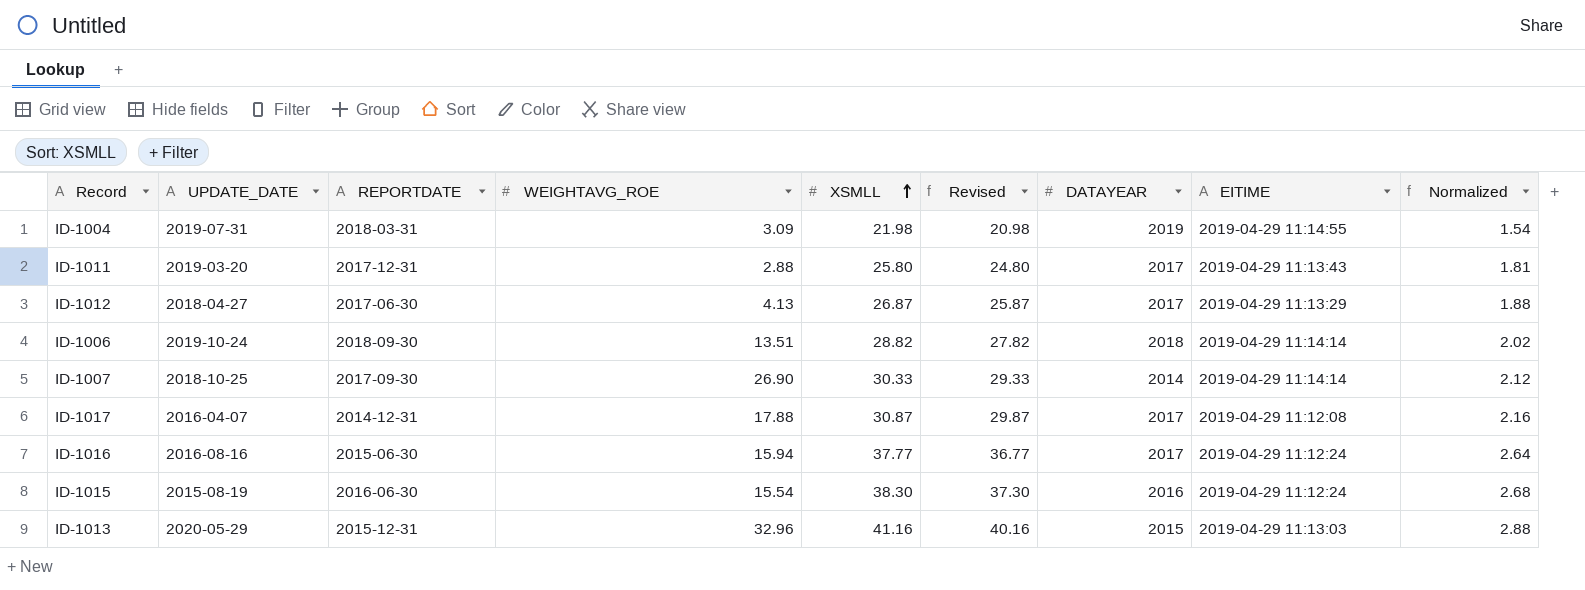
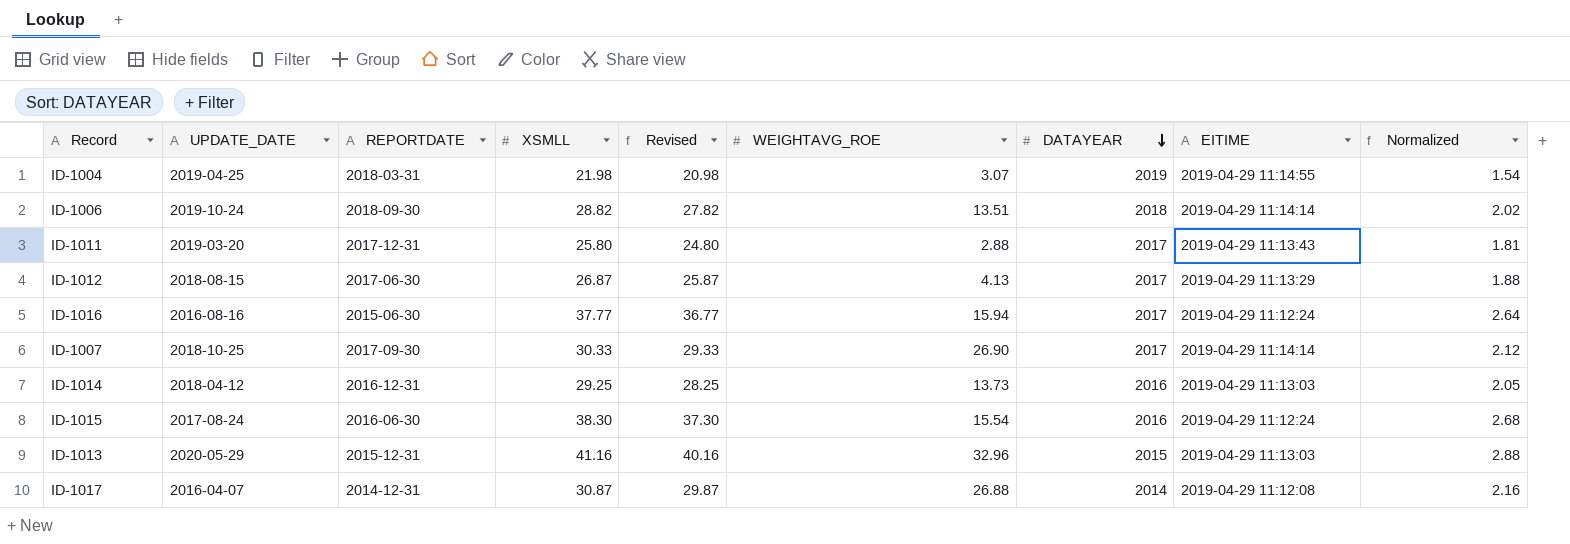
row order: XSMLL ascending -> DATAYEAR descending
column WEIGHTAVG_ROE | position: 4 -> 6
ID-1004 | UPDATE_DATE: 2019-07-31 -> 2019-04-25
ID-1004 | WEIGHTAVG_ROE: 3.09 -> 3.07
ID-1012 | UPDATE_DATE: 2018-04-27 -> 2018-08-15
ID-1007 | DATAYEAR: 2014 -> 2017
row ID-1014: none -> 2018-04-12 | 2016-12-31 | 29.25 | 28.25 | 13.73 | 2016 | 2019-04-29 11:13:03 | 2.05
ID-1015 | UPDATE_DATE: 2015-08-19 -> 2017-08-24
ID-1017 | WEIGHTAVG_ROE: 17.88 -> 26.88
ID-1017 | DATAYEAR: 2017 -> 2014

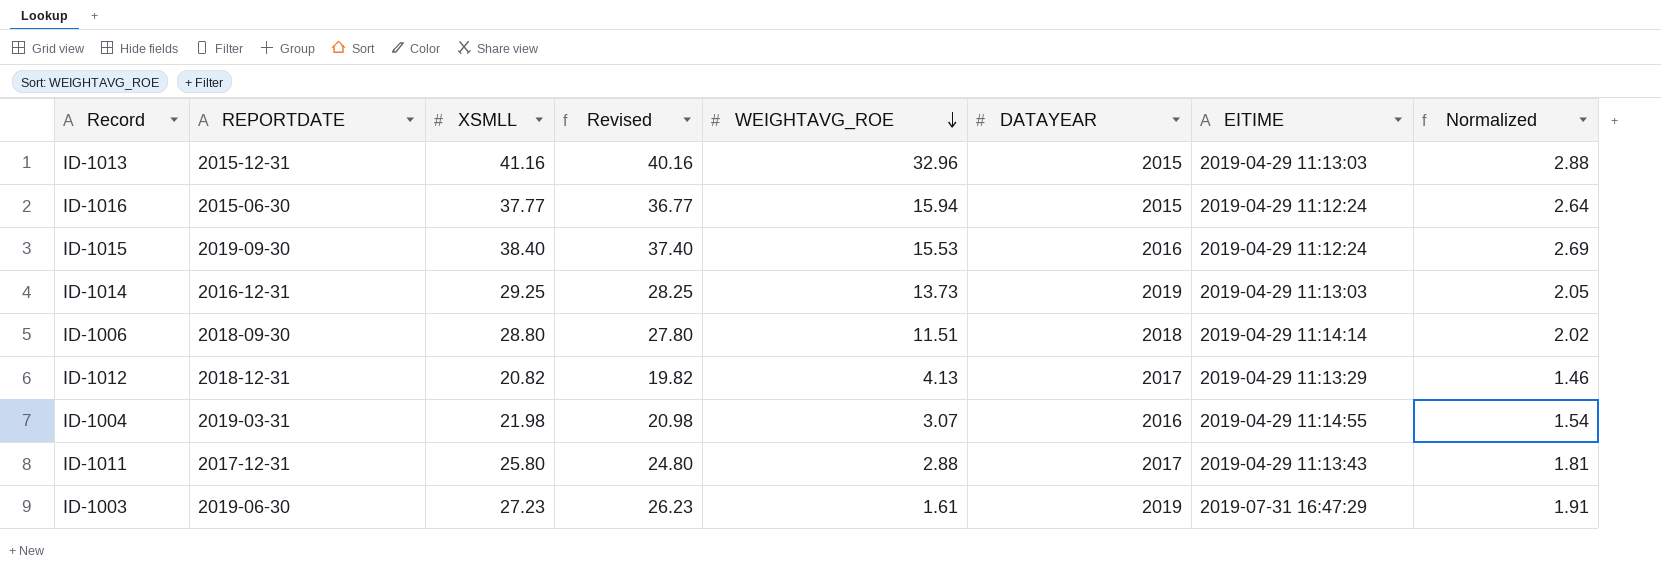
row order: DATAYEAR descending -> WEIGHTAVG_ROE descending
column UPDATE_DATE | position: 2 -> none
row ID-1007: 2018-10-25 | 2017-09-30 | 30.33 | 29.33 | 26.90 | 2017 | 2019-04-29 11:14:14 | 2.12 -> none
row ID-1017: 2016-04-07 | 2014-12-31 | 30.87 | 29.87 | 26.88 | 2014 | 2019-04-29 11:12:08 | 2.16 -> none
ID-1016 | DATAYEAR: 2017 -> 2015
ID-1015 | REPORTDATE: 2016-06-30 -> 2019-09-30
ID-1015 | XSMLL: 38.30 -> 38.40
ID-1015 | Revised: 37.30 -> 37.40
ID-1015 | WEIGHTAVG_ROE: 15.54 -> 15.53
ID-1015 | Normalized: 2.68 -> 2.69
ID-1014 | DATAYEAR: 2016 -> 2019
ID-1006 | XSMLL: 28.82 -> 28.80
ID-1006 | Revised: 27.82 -> 27.80
ID-1006 | WEIGHTAVG_ROE: 13.51 -> 11.51
ID-1012 | REPORTDATE: 2017-06-30 -> 2018-12-31
ID-1012 | XSMLL: 26.87 -> 20.82
ID-1012 | Revised: 25.87 -> 19.82
ID-1012 | Normalized: 1.88 -> 1.46
ID-1004 | REPORTDATE: 2018-03-31 -> 2019-03-31
ID-1004 | DATAYEAR: 2019 -> 2016
row ID-1003: none -> 2019-06-30 | 27.23 | 26.23 | 1.61 | 2019 | 2019-07-31 16:47:29 | 1.91

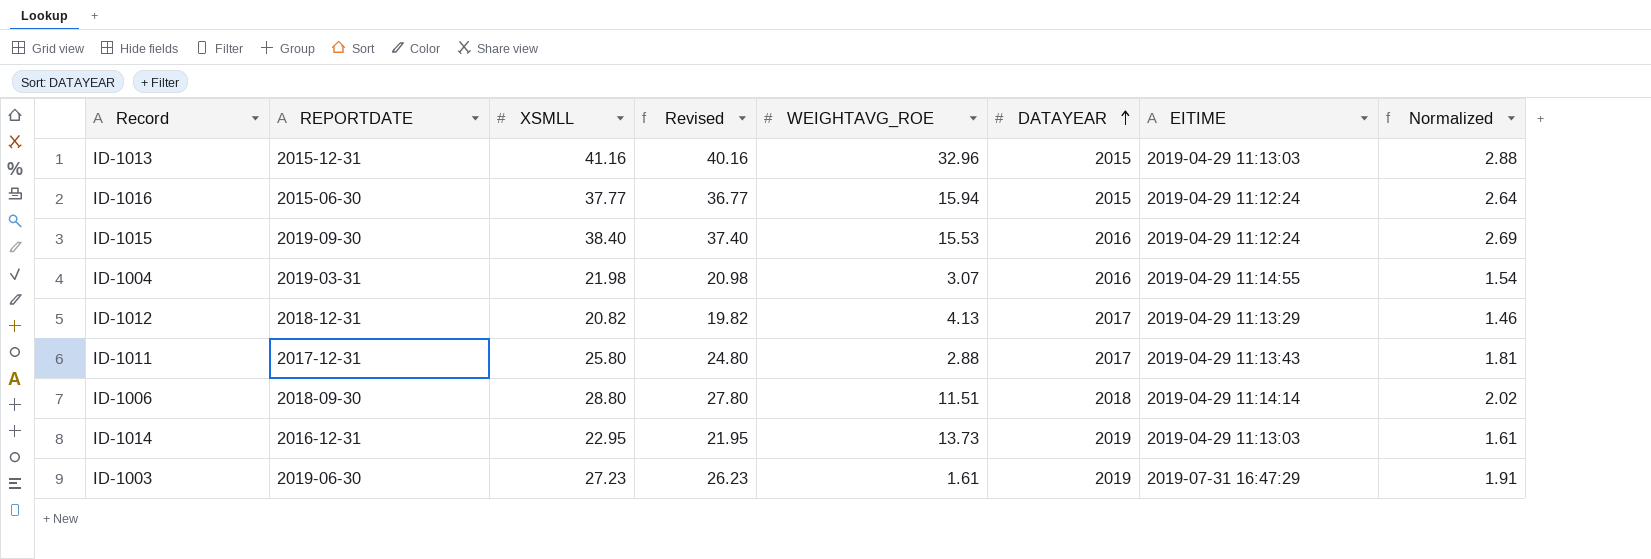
row order: WEIGHTAVG_ROE descending -> DATAYEAR ascending
ID-1014 | XSMLL: 29.25 -> 22.95
ID-1014 | Revised: 28.25 -> 21.95
ID-1014 | Normalized: 2.05 -> 1.61

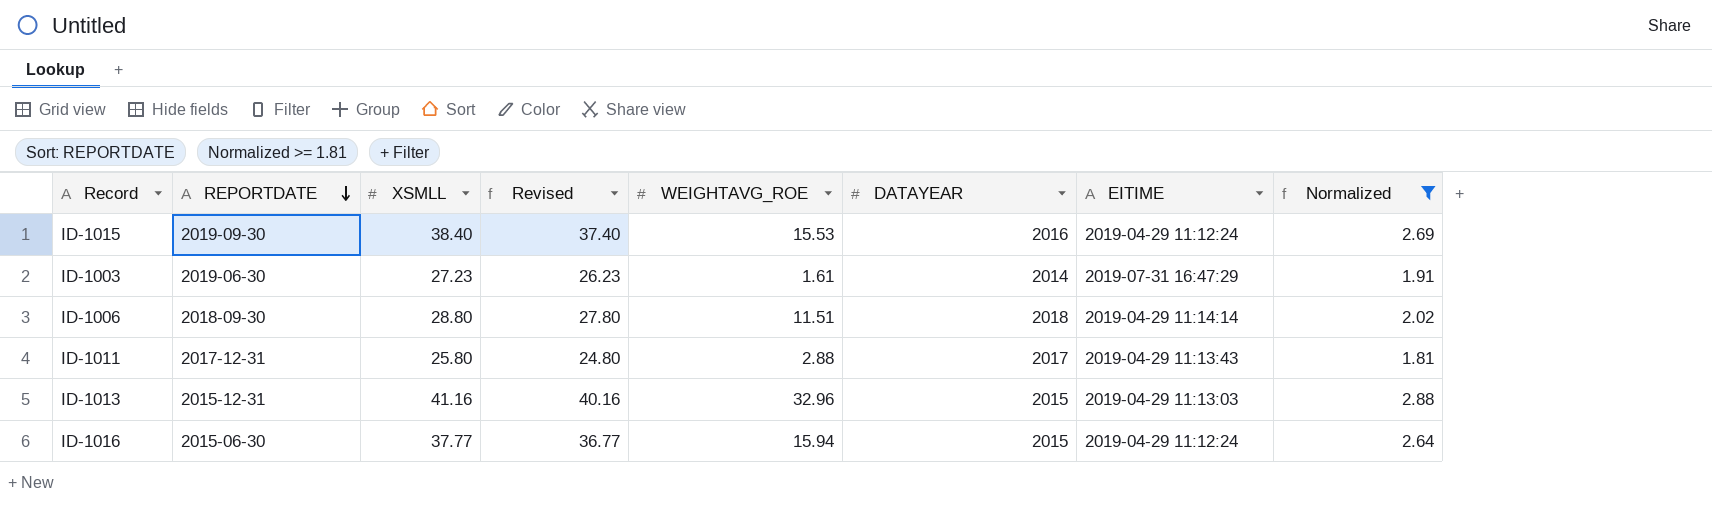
filter: none -> Normalized >= 1.81
row order: DATAYEAR ascending -> REPORTDATE descending
ID-1003 | DATAYEAR: 2019 -> 2014

